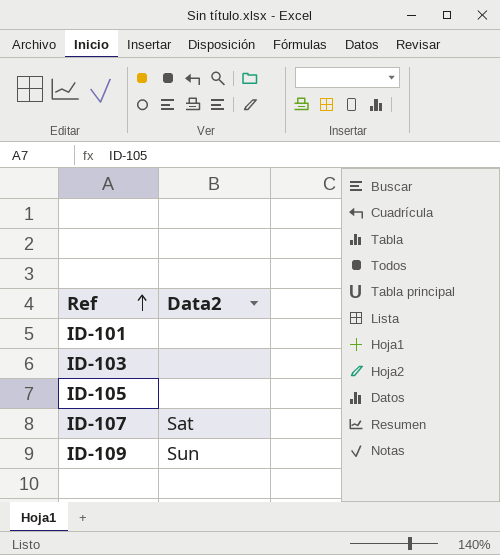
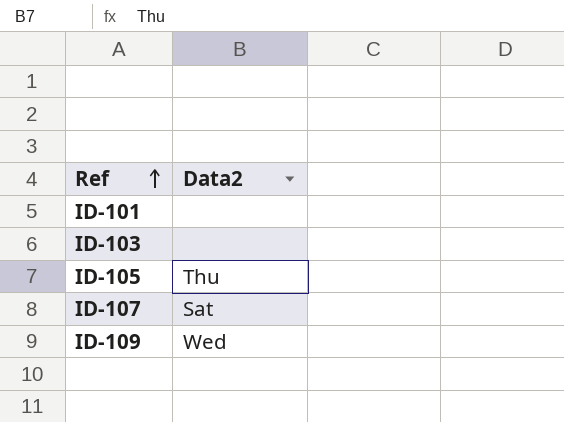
ID-105 | Data2: none -> Thu
ID-109 | Data2: Sun -> Wed

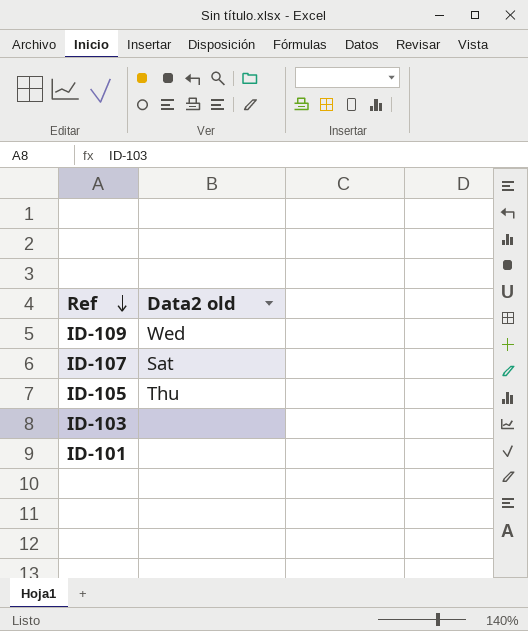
row order: Ref ascending -> Ref descending
column name: Data2 -> Data2 old

